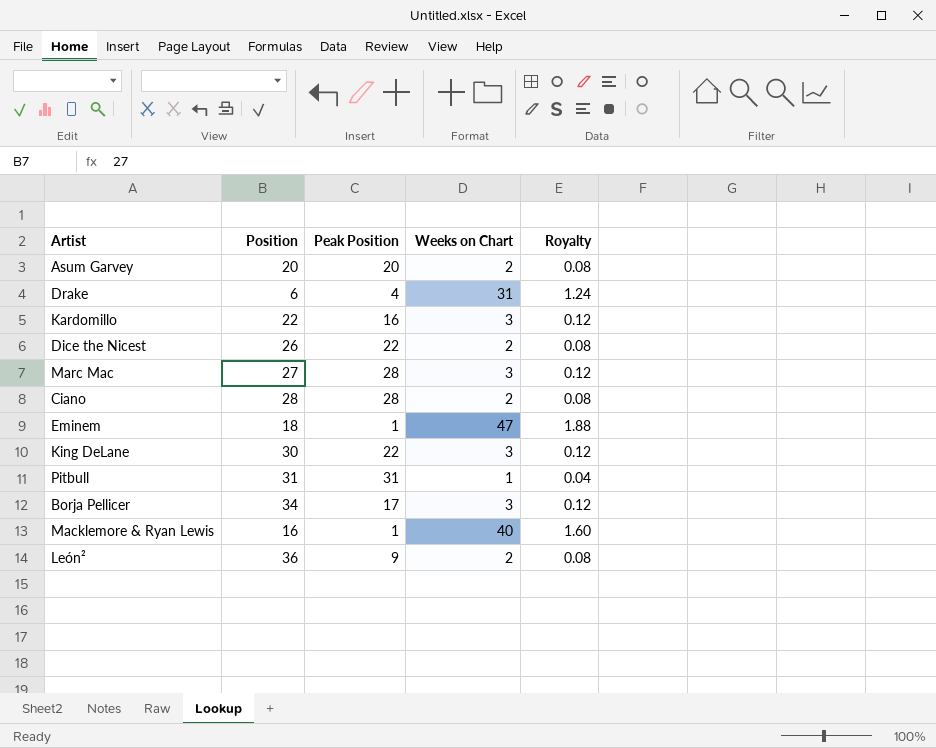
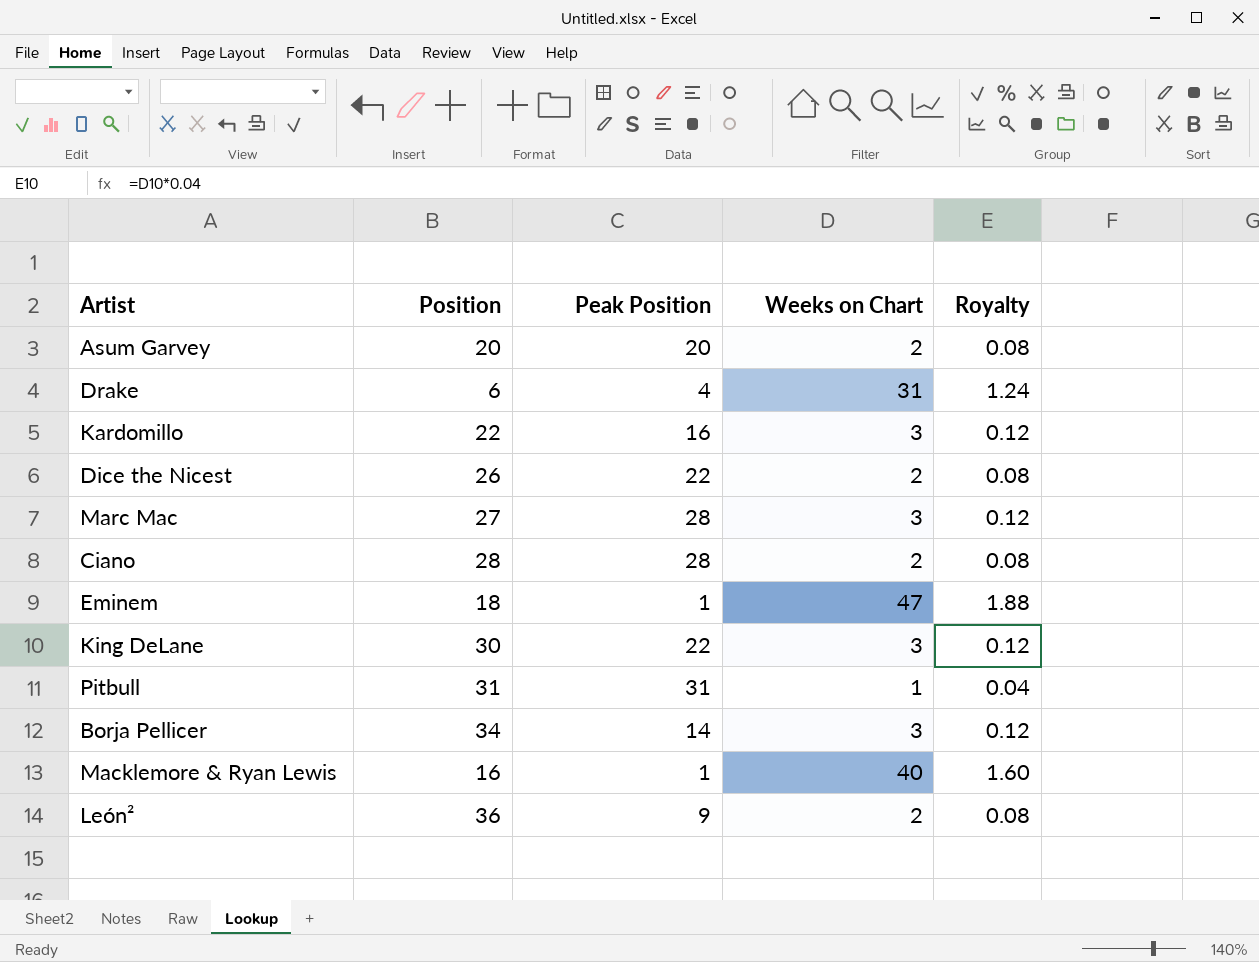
Borja Pellicer | Peak Position: 17 -> 14

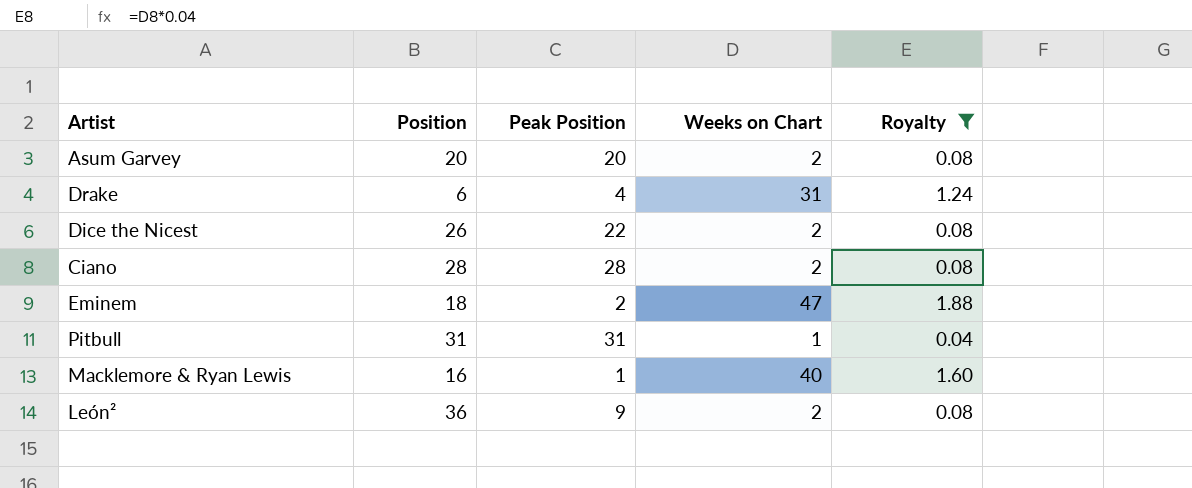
filter: none -> Royalty != 0.12
Eminem | Peak Position: 1 -> 2

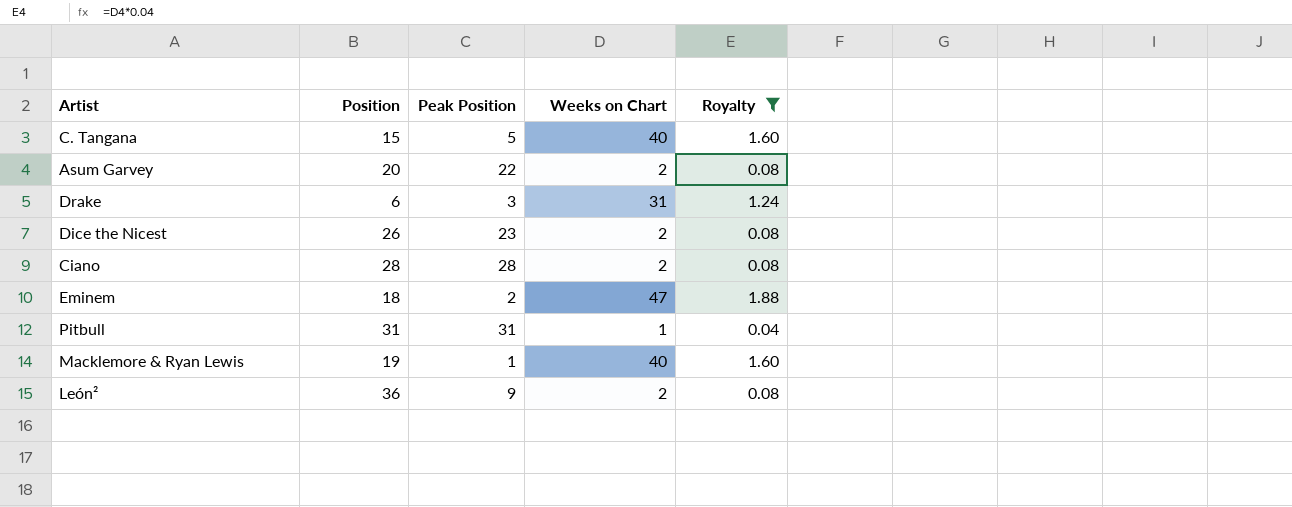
row C. Tangana: none -> 15 | 5 | 40 | 1.60
Asum Garvey | Peak Position: 20 -> 22
Drake | Peak Position: 4 -> 3
Dice the Nicest | Peak Position: 22 -> 23
Macklemore & Ryan Lewis | Position: 16 -> 19

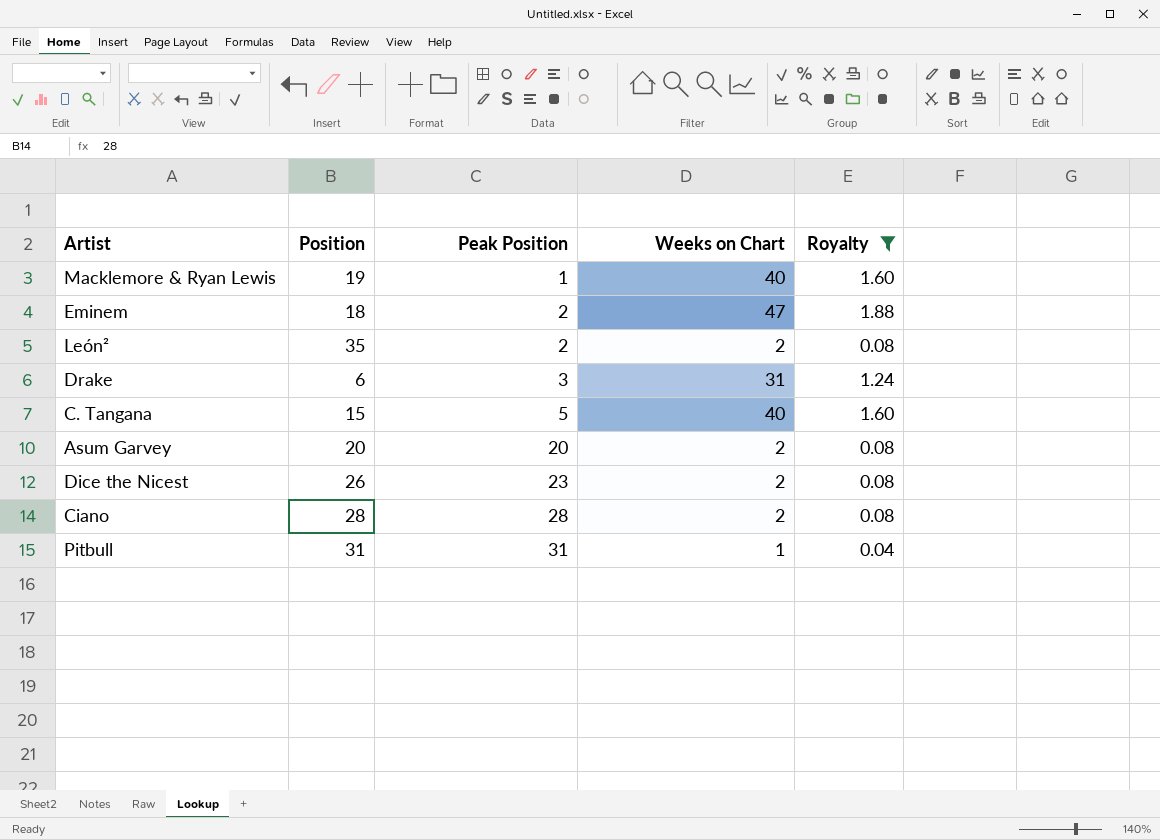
row order: none -> Peak Position ascending
León² | Position: 36 -> 35
León² | Peak Position: 9 -> 2
Asum Garvey | Peak Position: 22 -> 20

